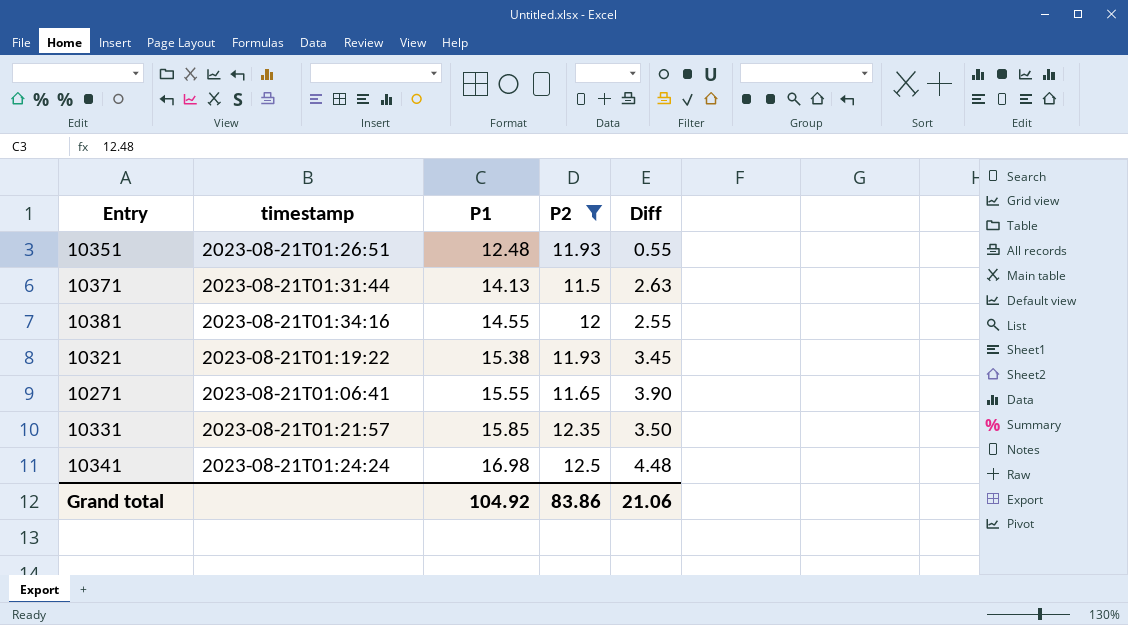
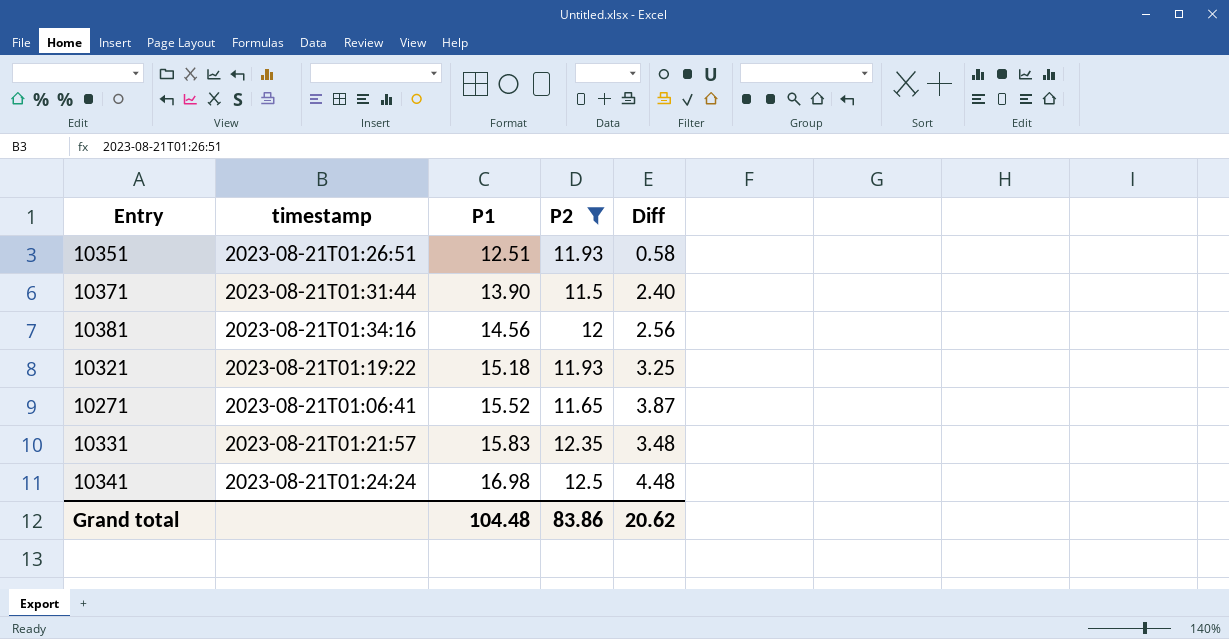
10351 | P1: 12.48 -> 12.51
10351 | Diff: 0.55 -> 0.58
10371 | P1: 14.13 -> 13.90
10371 | Diff: 2.63 -> 2.40
10381 | P1: 14.55 -> 14.56
10381 | Diff: 2.55 -> 2.56
10321 | P1: 15.38 -> 15.18
10321 | Diff: 3.45 -> 3.25
10271 | P1: 15.55 -> 15.52
10271 | Diff: 3.90 -> 3.87
10331 | P1: 15.85 -> 15.83
10331 | Diff: 3.50 -> 3.48
Grand total | P1: 104.92 -> 104.48
Grand total | Diff: 21.06 -> 20.62

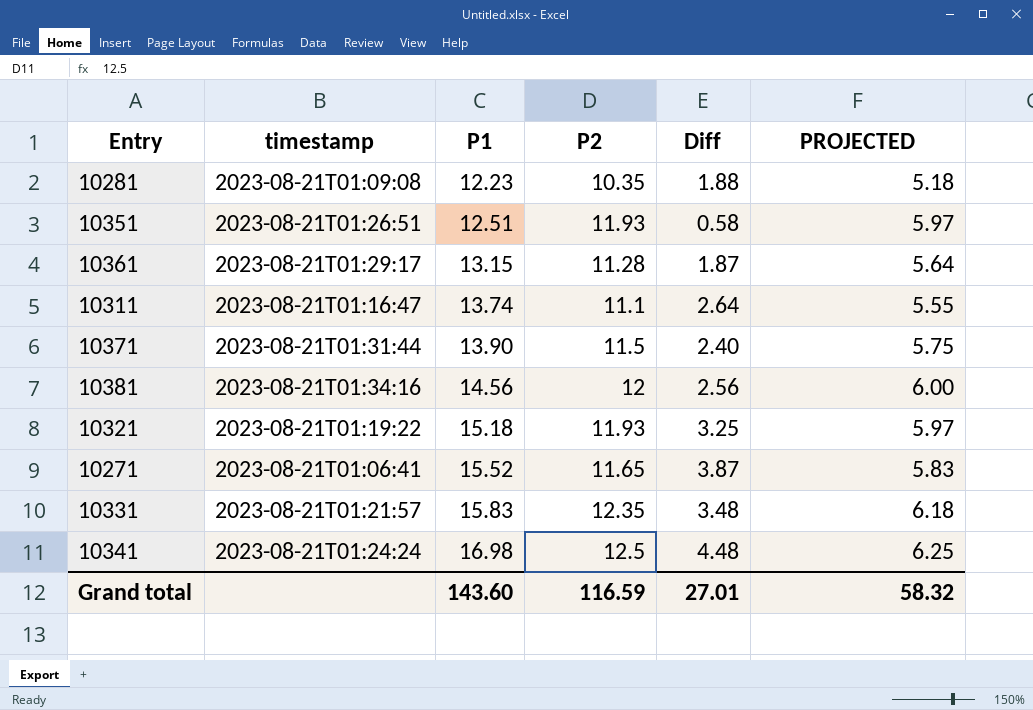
filter: P2 >= 11.5 -> none
column PROJECTED | formula: none -> [P2] * 0.5
Grand total | P1: 104.48 -> 143.60
Grand total | P2: 83.86 -> 116.59
Grand total | Diff: 20.62 -> 27.01

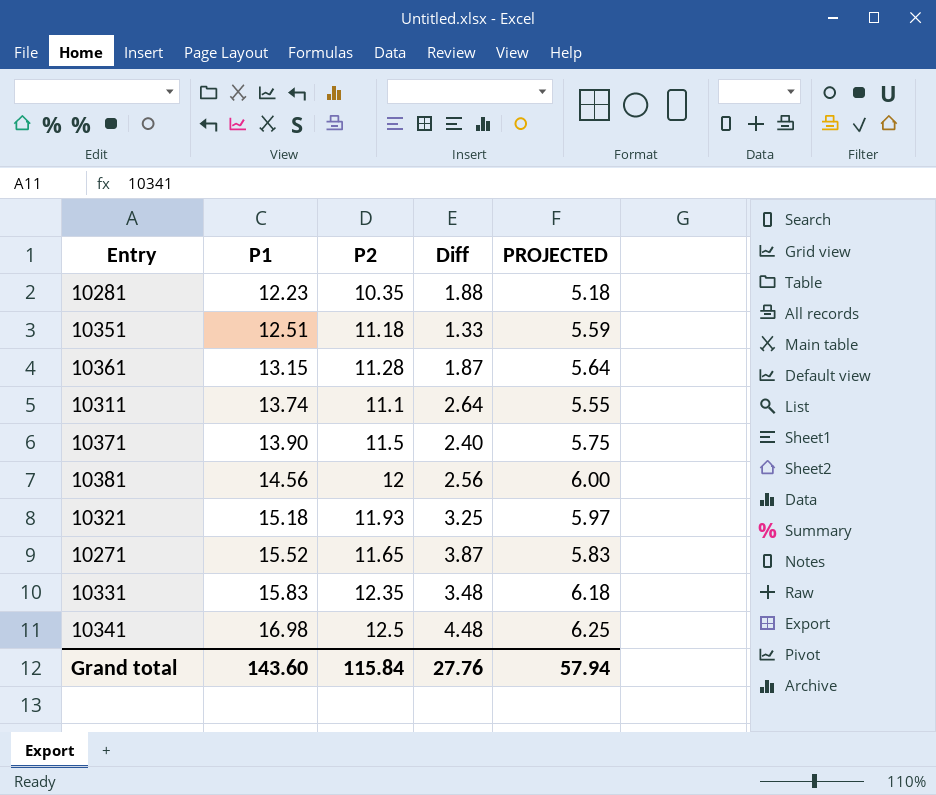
column timestamp | position: 2 -> none
10351 | P2: 11.93 -> 11.18
10351 | Diff: 0.58 -> 1.33
10351 | PROJECTED: 5.97 -> 5.59
Grand total | P2: 116.59 -> 115.84
Grand total | Diff: 27.01 -> 27.76
Grand total | PROJECTED: 58.32 -> 57.94

